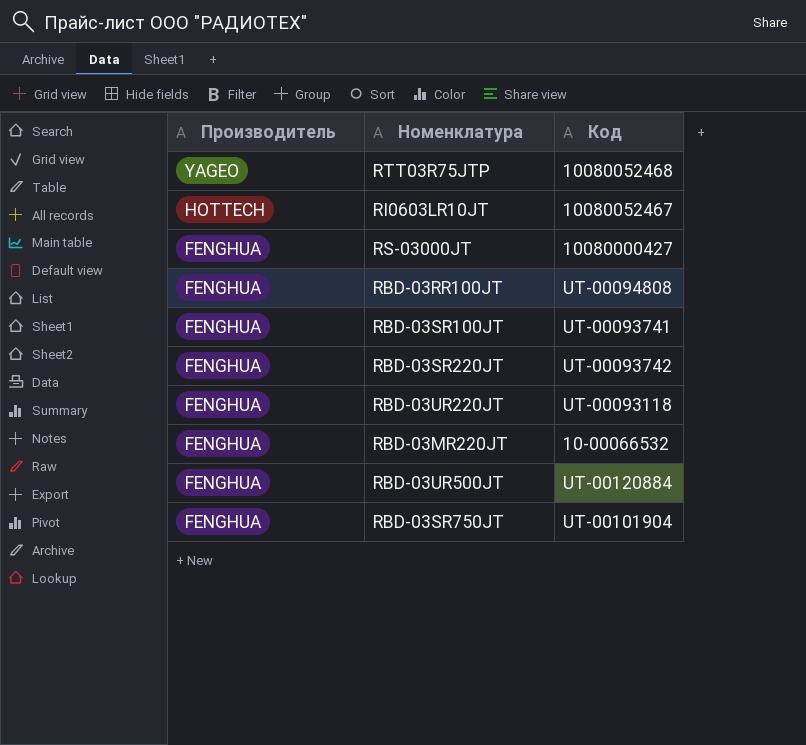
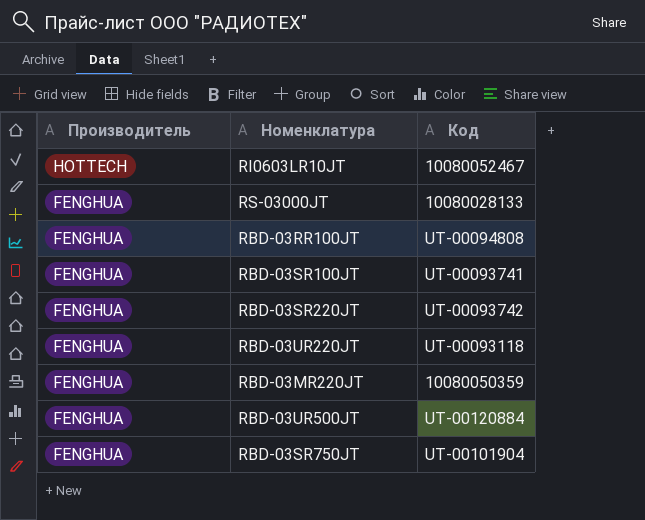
row RTT03R75JTP: YAGEO | 10080052468 -> none
RS-03000JT | Код: 10080000427 -> 10080028133
RBD-03MR220JT | Код: 10-00066532 -> 10080050359

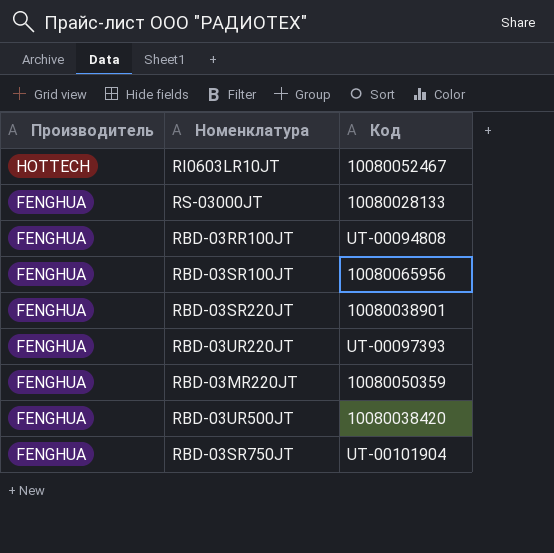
RBD-03SR100JT | Код: UT-00093741 -> 10080065956
RBD-03SR220JT | Код: UT-00093742 -> 10080038901
RBD-03UR220JT | Код: UT-00093118 -> UT-00097393
RBD-03UR500JT | Код: UT-00120884 -> 10080038420

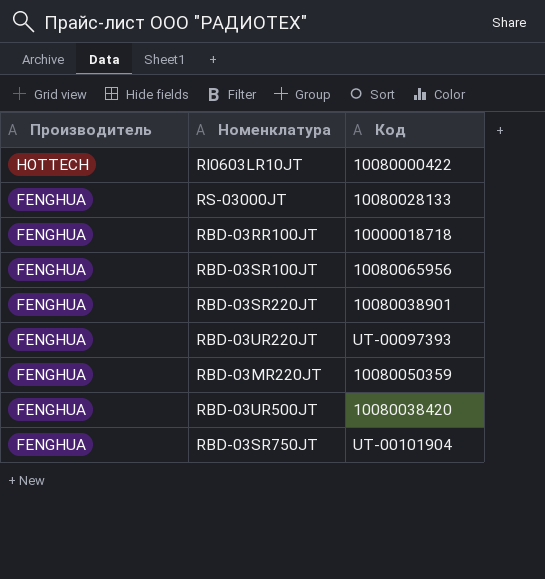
RI0603LR10JT | Код: 10080052467 -> 10080000422
RBD-03RR100JT | Код: UT-00094808 -> 10000018718

